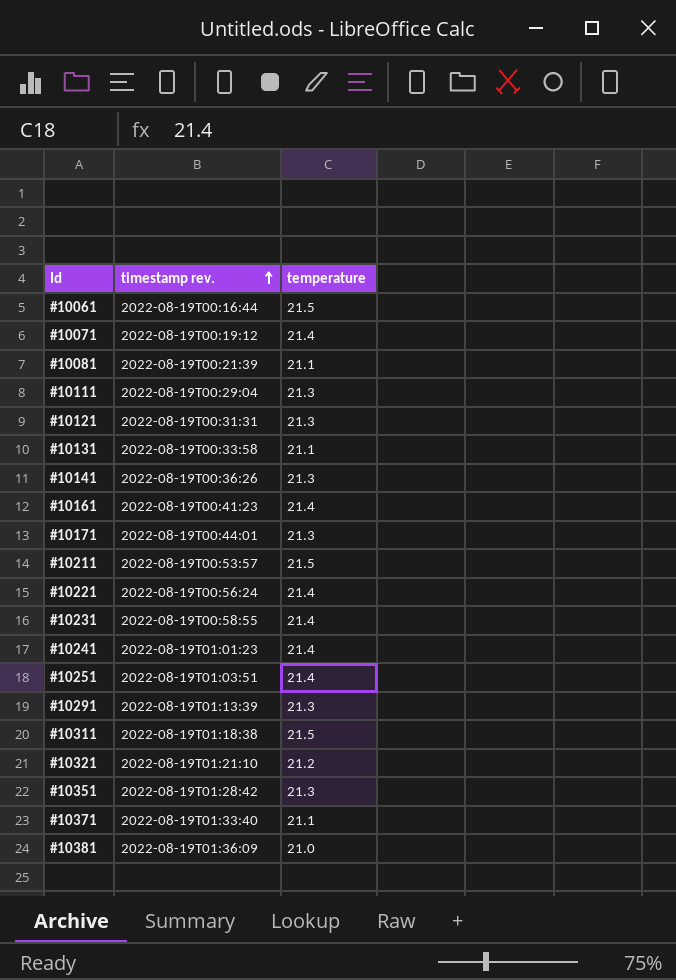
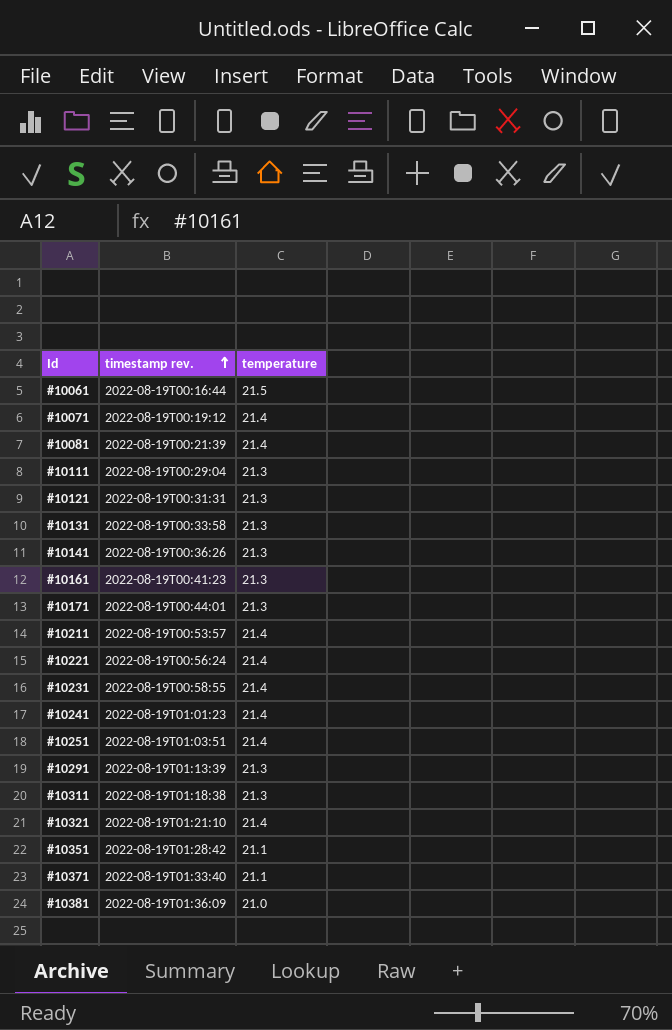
#10081 | temperature: 21.1 -> 21.4
#10131 | temperature: 21.1 -> 21.3
#10161 | temperature: 21.4 -> 21.3
#10211 | temperature: 21.5 -> 21.4
#10311 | temperature: 21.5 -> 21.3
#10321 | temperature: 21.2 -> 21.4
#10351 | temperature: 21.3 -> 21.1

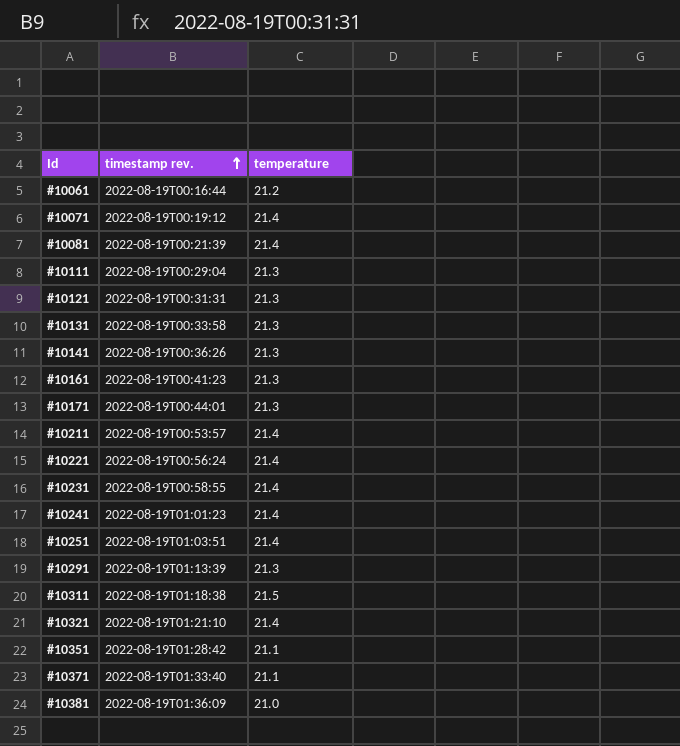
#10061 | temperature: 21.5 -> 21.2
#10311 | temperature: 21.3 -> 21.5

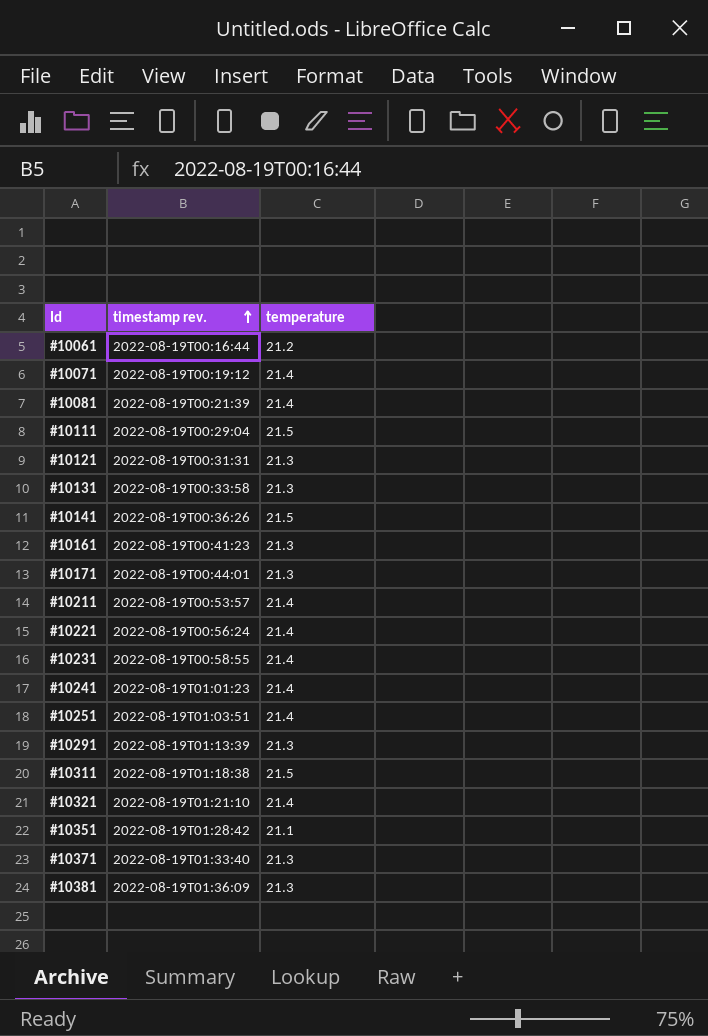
#10111 | temperature: 21.3 -> 21.5
#10141 | temperature: 21.3 -> 21.5
#10371 | temperature: 21.1 -> 21.3
#10381 | temperature: 21.0 -> 21.3

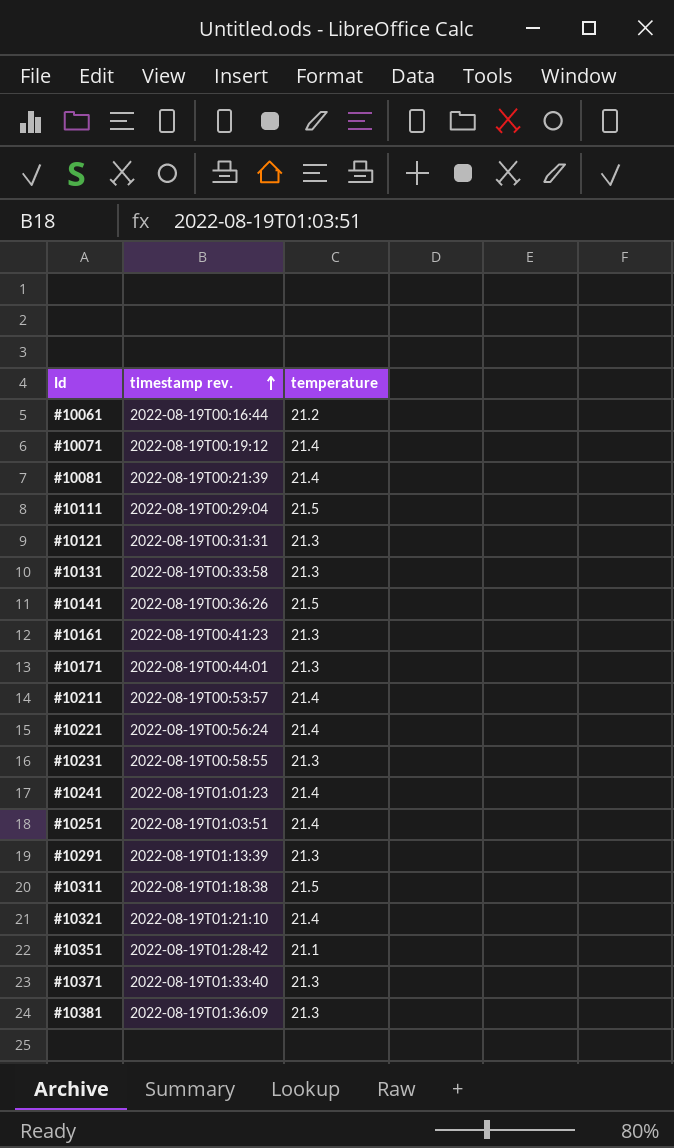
#10231 | temperature: 21.4 -> 21.3

